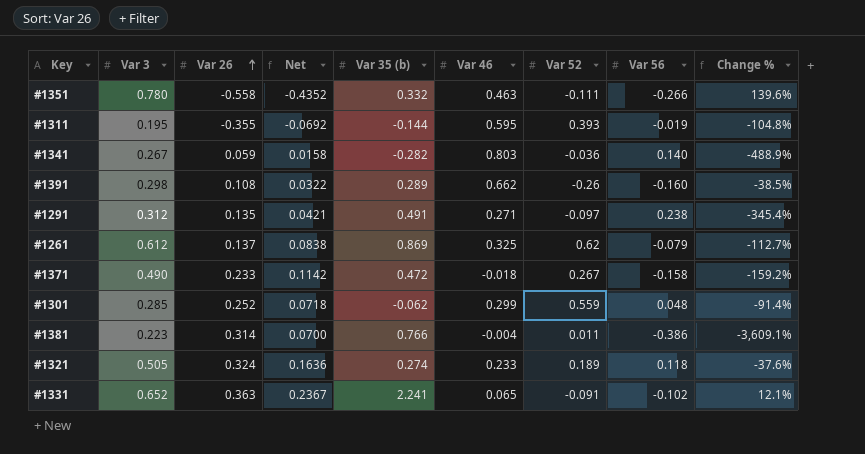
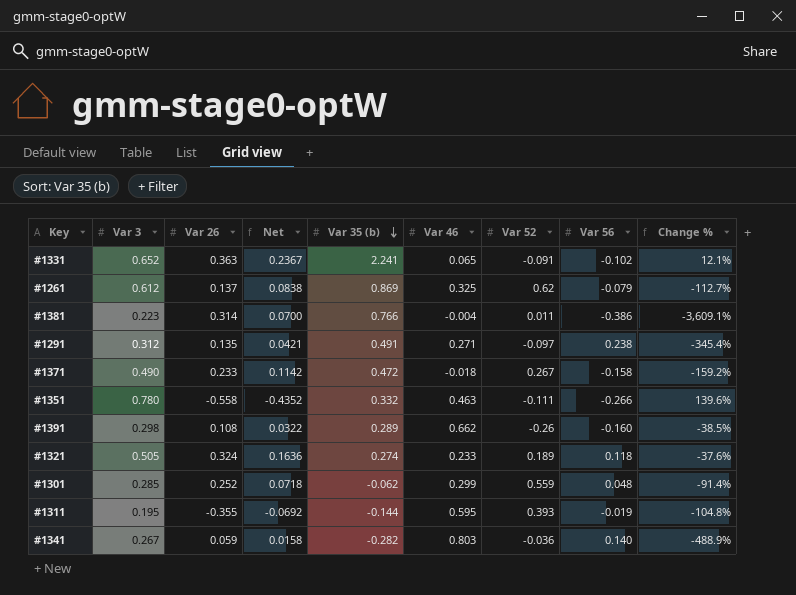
row order: Var 26 ascending -> Var 35 (b) descending

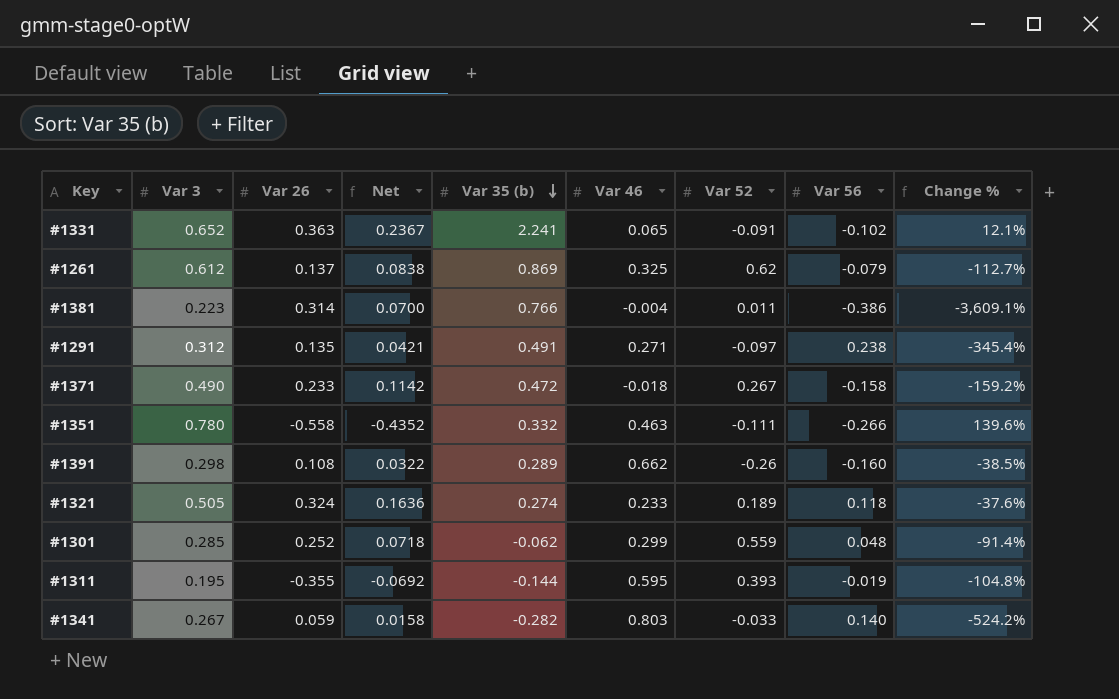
#1341 | Var 52: -0.036 -> -0.033
#1341 | Change %: -488.9% -> -524.2%

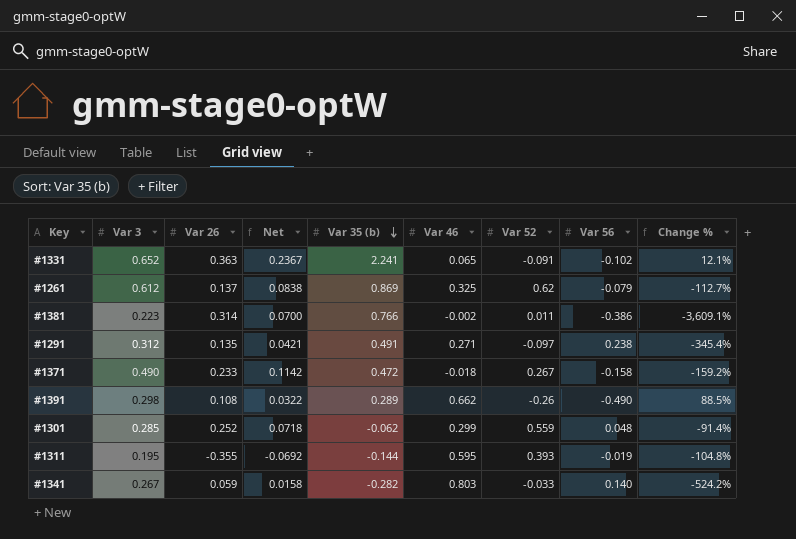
row #1351: 0.780 | -0.558 | -0.4352 | 0.332 | 0.463 | -0.111 | -0.266 | 139.6% -> none
row #1321: 0.505 | 0.324 | 0.1636 | 0.274 | 0.233 | 0.189 | 0.118 | -37.6% -> none
#1381 | Var 46: -0.004 -> -0.002
#1391 | Var 56: -0.160 -> -0.490
#1391 | Change %: -38.5% -> 88.5%

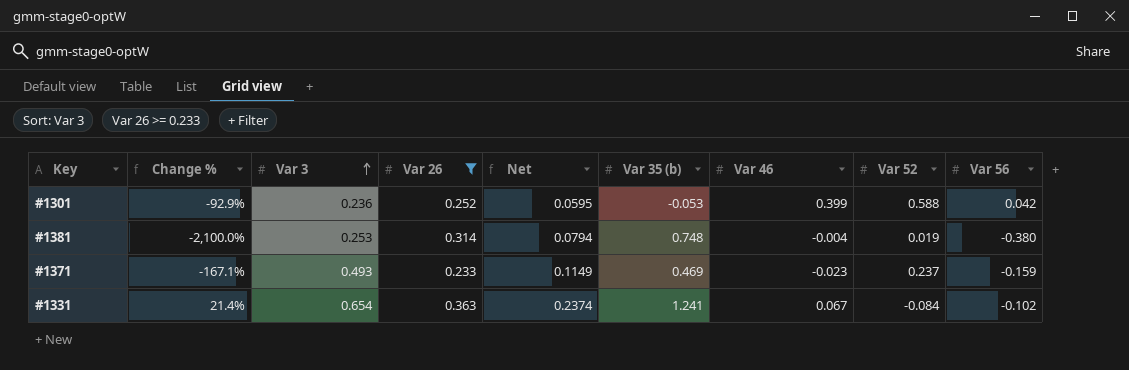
filter: none -> Var 26 >= 0.233
row order: Var 35 (b) descending -> Var 3 ascending
column Change % | position: 9 -> 2
#1301 | Change %: -91.4% -> -92.9%
#1301 | Var 3: 0.285 -> 0.236
#1301 | Net: 0.0718 -> 0.0595
#1301 | Var 35 (b): -0.062 -> -0.053
#1301 | Var 46: 0.299 -> 0.399
#1301 | Var 52: 0.559 -> 0.588
#1301 | Var 56: 0.048 -> 0.042
#1381 | Change %: -3,609.1% -> -2,100.0%
#1381 | Var 3: 0.223 -> 0.253
#1381 | Net: 0.0700 -> 0.0794
#1381 | Var 35 (b): 0.766 -> 0.748
#1381 | Var 46: -0.002 -> -0.004
#1381 | Var 52: 0.011 -> 0.019
#1381 | Var 56: -0.386 -> -0.380
#1371 | Change %: -159.2% -> -167.1%
#1371 | Var 3: 0.490 -> 0.493
#1371 | Net: 0.1142 -> 0.1149
#1371 | Var 35 (b): 0.472 -> 0.469
#1371 | Var 46: -0.018 -> -0.023
#1371 | Var 52: 0.267 -> 0.237
#1371 | Var 56: -0.158 -> -0.159
#1331 | Change %: 12.1% -> 21.4%
#1331 | Var 3: 0.652 -> 0.654
#1331 | Net: 0.2367 -> 0.2374
#1331 | Var 35 (b): 2.241 -> 1.241
#1331 | Var 46: 0.065 -> 0.067
#1331 | Var 52: -0.091 -> -0.084

